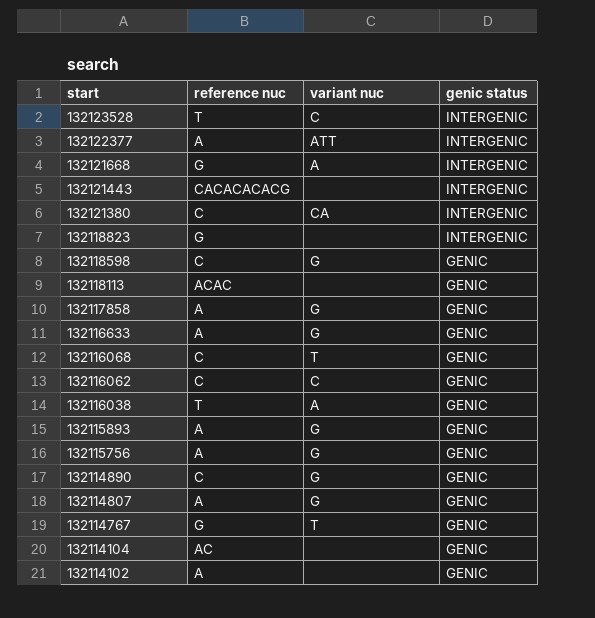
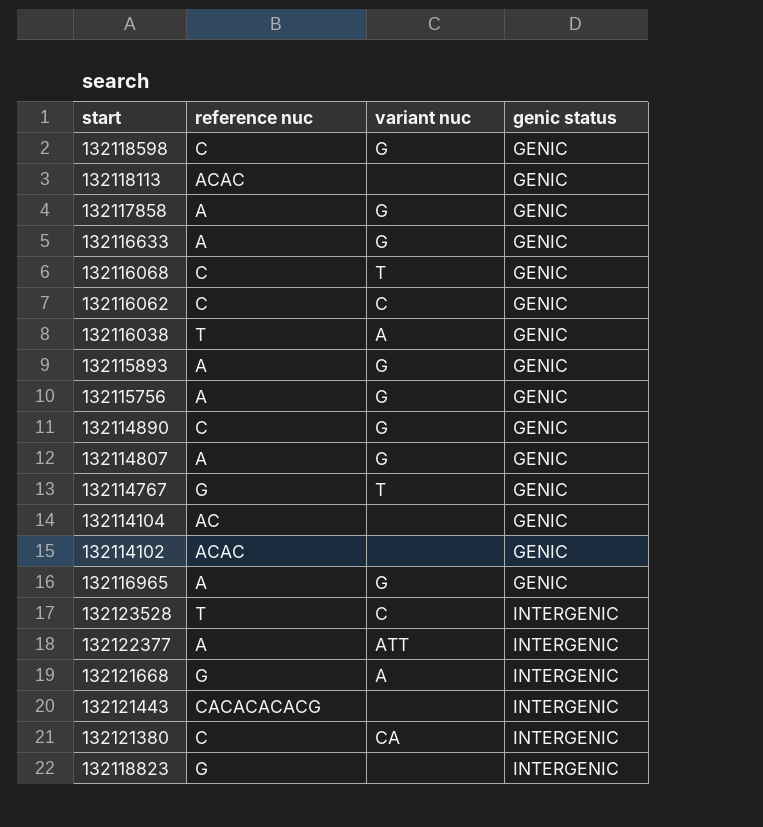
row order: start descending -> genic status ascending
132114102 | reference nuc: A -> ACAC
row 132116965: none -> A | G | GENIC

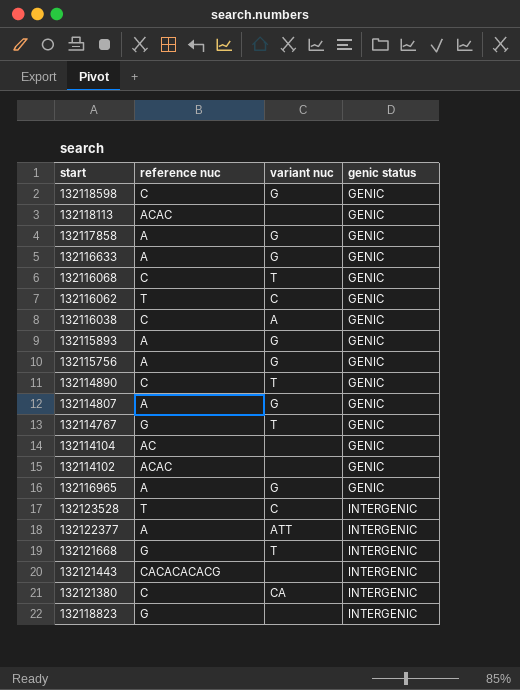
132116062 | reference nuc: C -> T
132116038 | reference nuc: T -> C
132114890 | variant nuc: G -> T
132121668 | variant nuc: A -> T

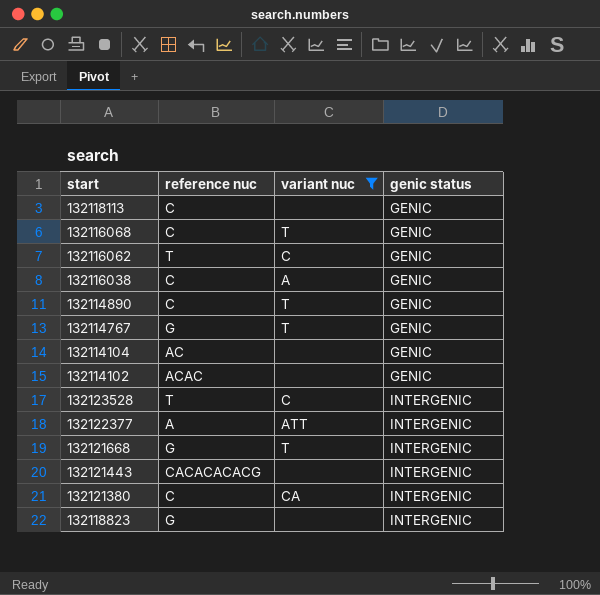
filter: none -> variant nuc != G
132118113 | reference nuc: ACAC -> C

